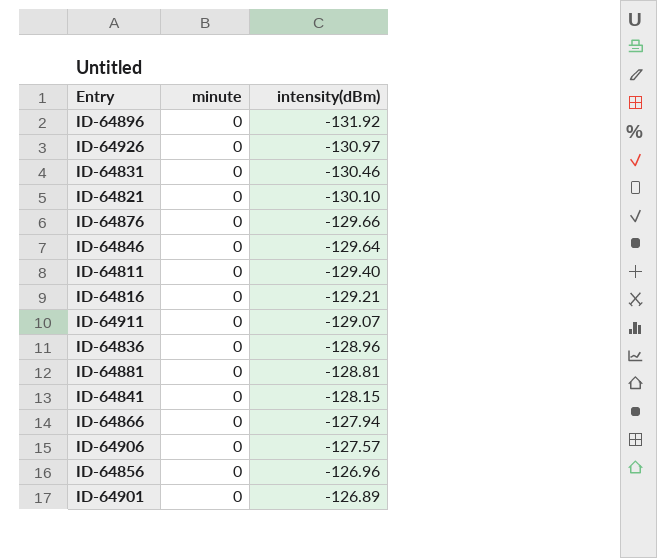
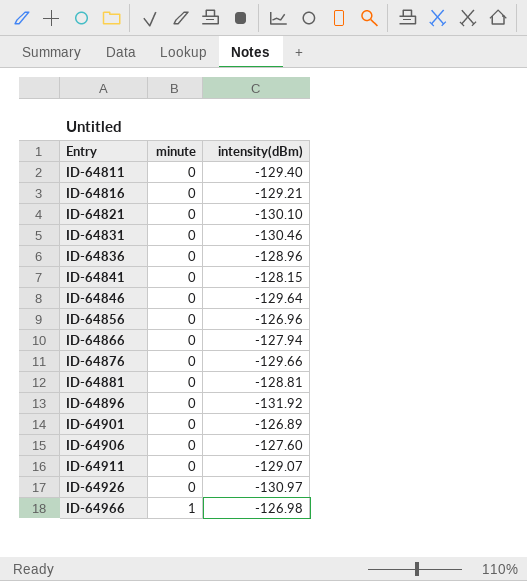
row order: intensity(dBm) ascending -> Entry ascending
ID-64906 | intensity(dBm): -127.57 -> -127.60
row ID-64966: none -> 1 | -126.98

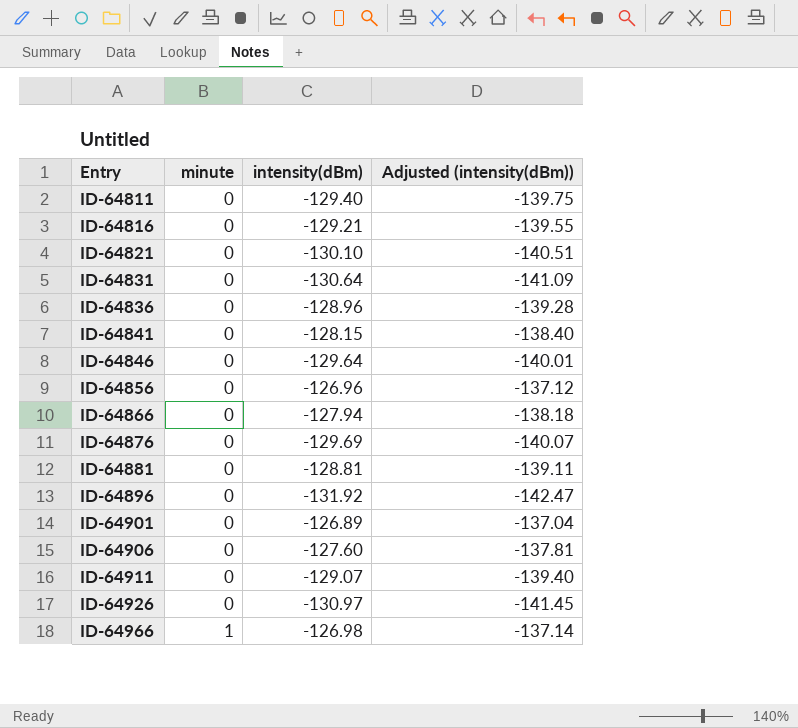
column Adjusted (intensity(dBm)) | formula: none -> [intensity(dBm)] * 1.08
ID-64831 | intensity(dBm): -130.46 -> -130.64
ID-64876 | intensity(dBm): -129.66 -> -129.69

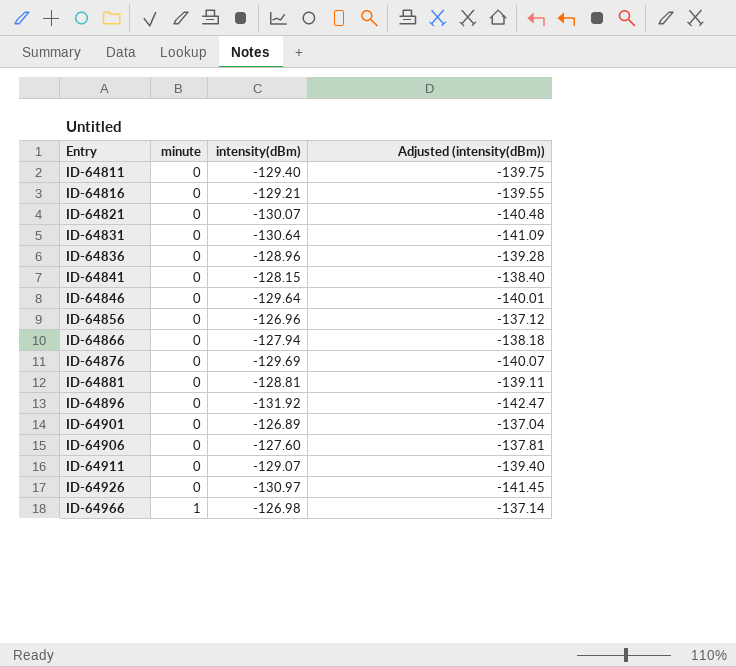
ID-64821 | intensity(dBm): -130.10 -> -130.07
ID-64821 | Adjusted (intensity(dBm)): -140.51 -> -140.48

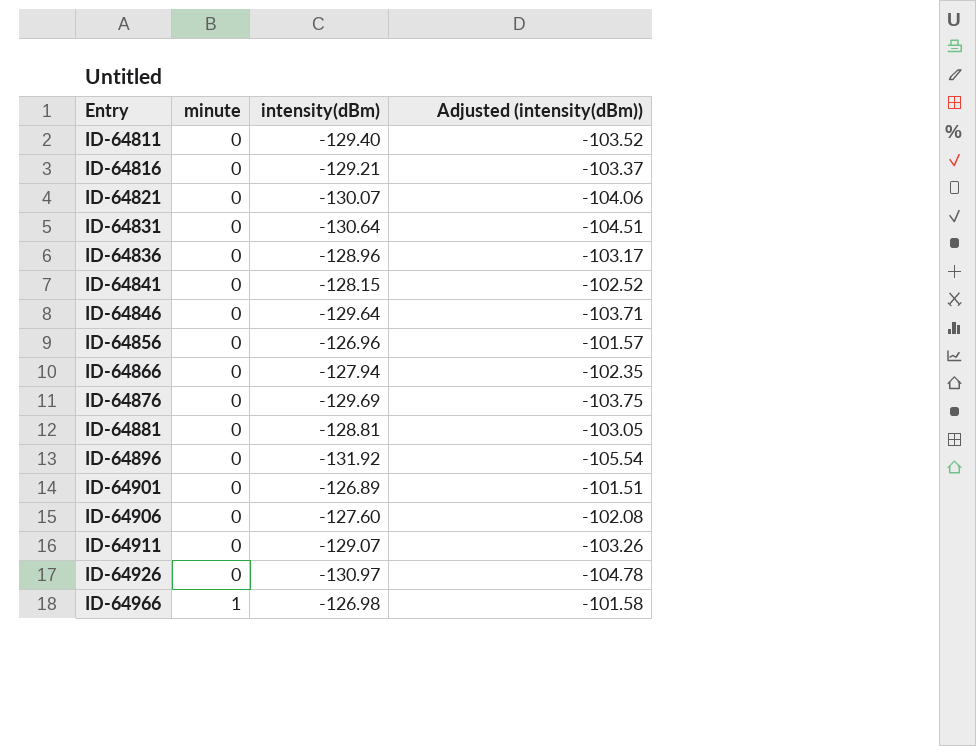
column Adjusted (intensity(dBm)) | formula: [intensity(dBm)] * 1.08 -> [intensity(dBm)] * 0.8

